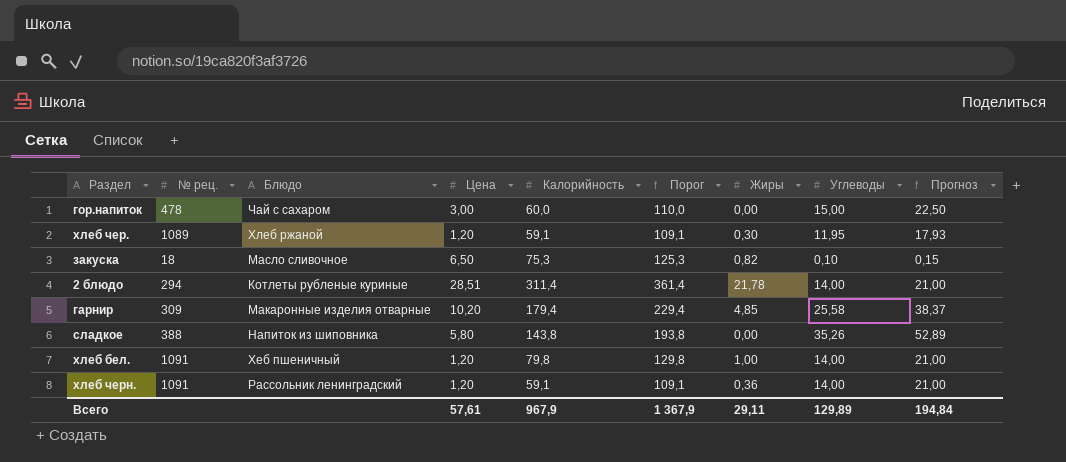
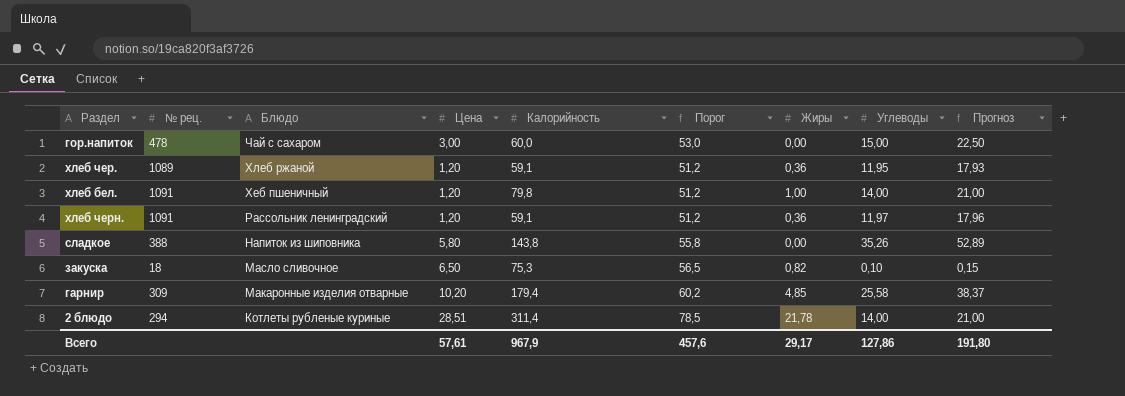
row order: none -> Блюдо descending
column Порог | formula: [Калорийность] + 50 -> [Цена] + 50
хлеб чер. | Жиры: 0,30 -> 0,36
хлеб черн. | Углеводы: 14,00 -> 11,97
хлеб черн. | Прогноз: 21,00 -> 17,96
Всего | Порог: 1 367,9 -> 457,6
Всего | Жиры: 29,11 -> 29,17
Всего | Углеводы: 129,89 -> 127,86
Всего | Прогноз: 194,84 -> 191,80

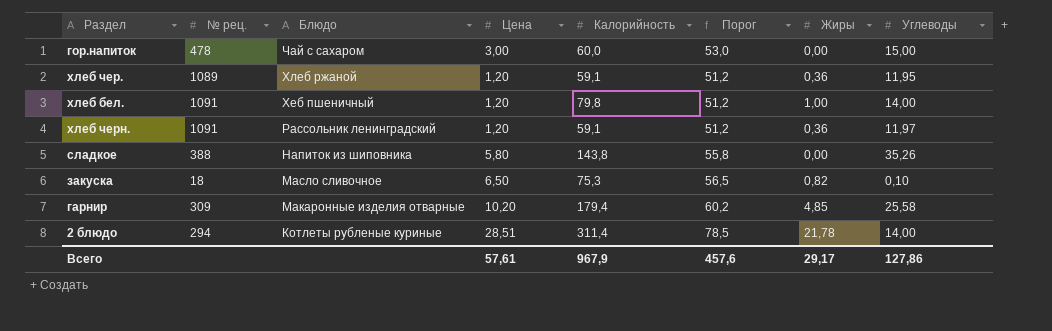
column Прогноз | formula: [Углеводы] * 1,5 -> none

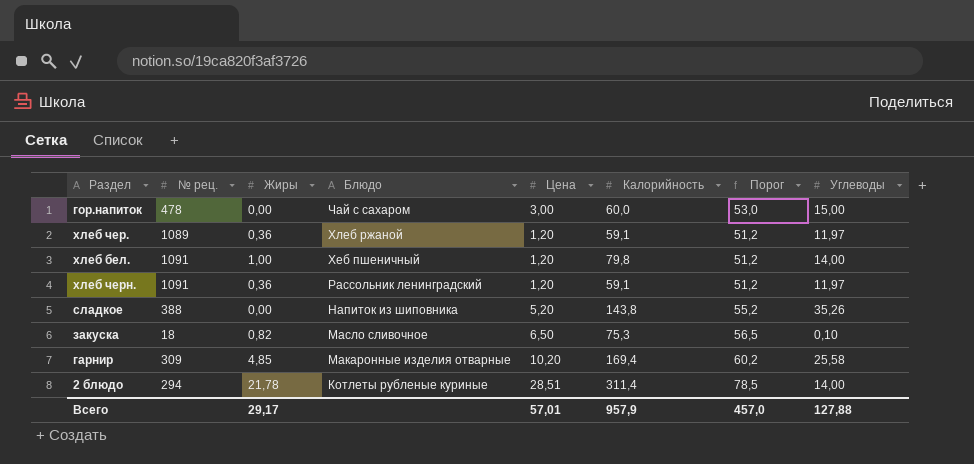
column Жиры | position: 7 -> 3
хлеб чер. | Углеводы: 11,95 -> 11,97
сладкое | Цена: 5,80 -> 5,20
сладкое | Порог: 55,8 -> 55,2
гарнир | Калорийность: 179,4 -> 169,4
Всего | Цена: 57,61 -> 57,01
Всего | Калорийность: 967,9 -> 957,9
Всего | Порог: 457,6 -> 457,0
Всего | Углеводы: 127,86 -> 127,88

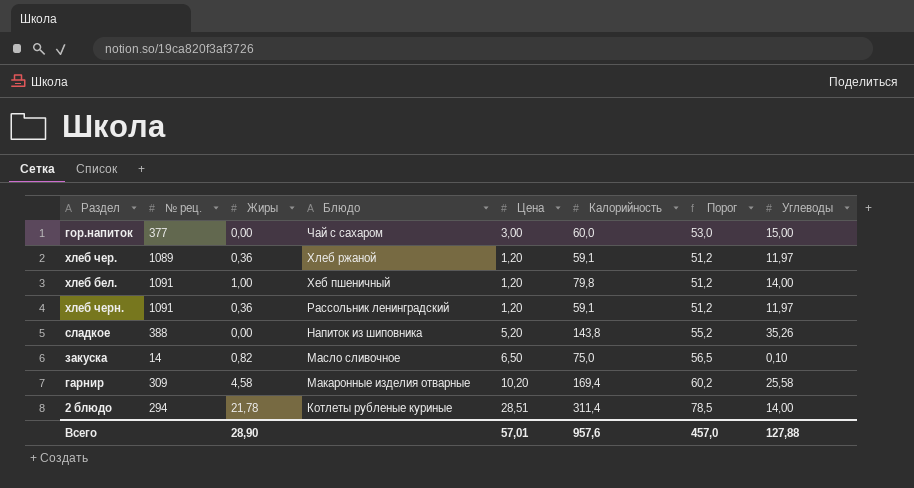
гор.напиток | № рец.: 478 -> 377
закуска | № рец.: 18 -> 14
закуска | Калорийность: 75,3 -> 75,0
гарнир | Жиры: 4,85 -> 4,58
Всего | Жиры: 29,17 -> 28,90
Всего | Калорийность: 957,9 -> 957,6

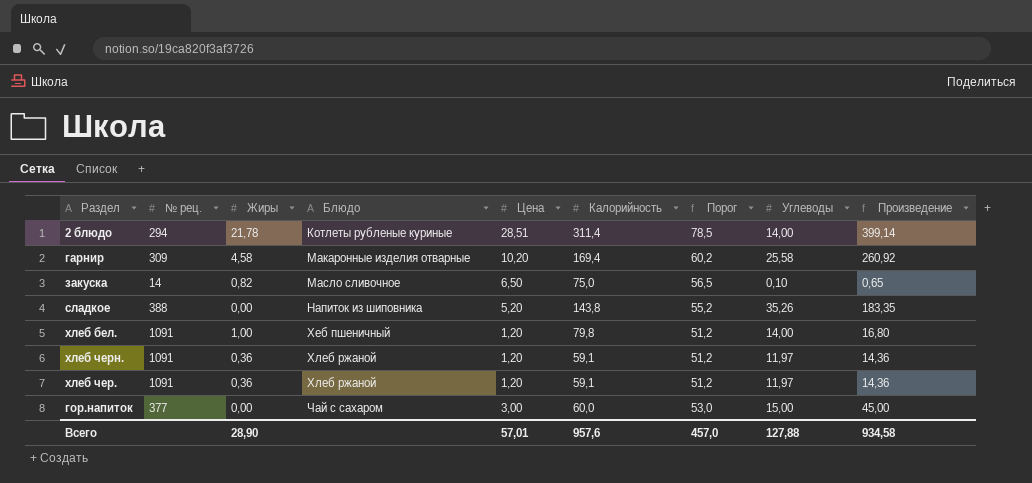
row order: Блюдо descending -> Блюдо ascending
column Произведение | formula: none -> [Цена] * [Углеводы]
хлеб черн. | Блюдо: Рассольник ленинградский -> Хлеб ржаной
хлеб чер. | № рец.: 1089 -> 1091

